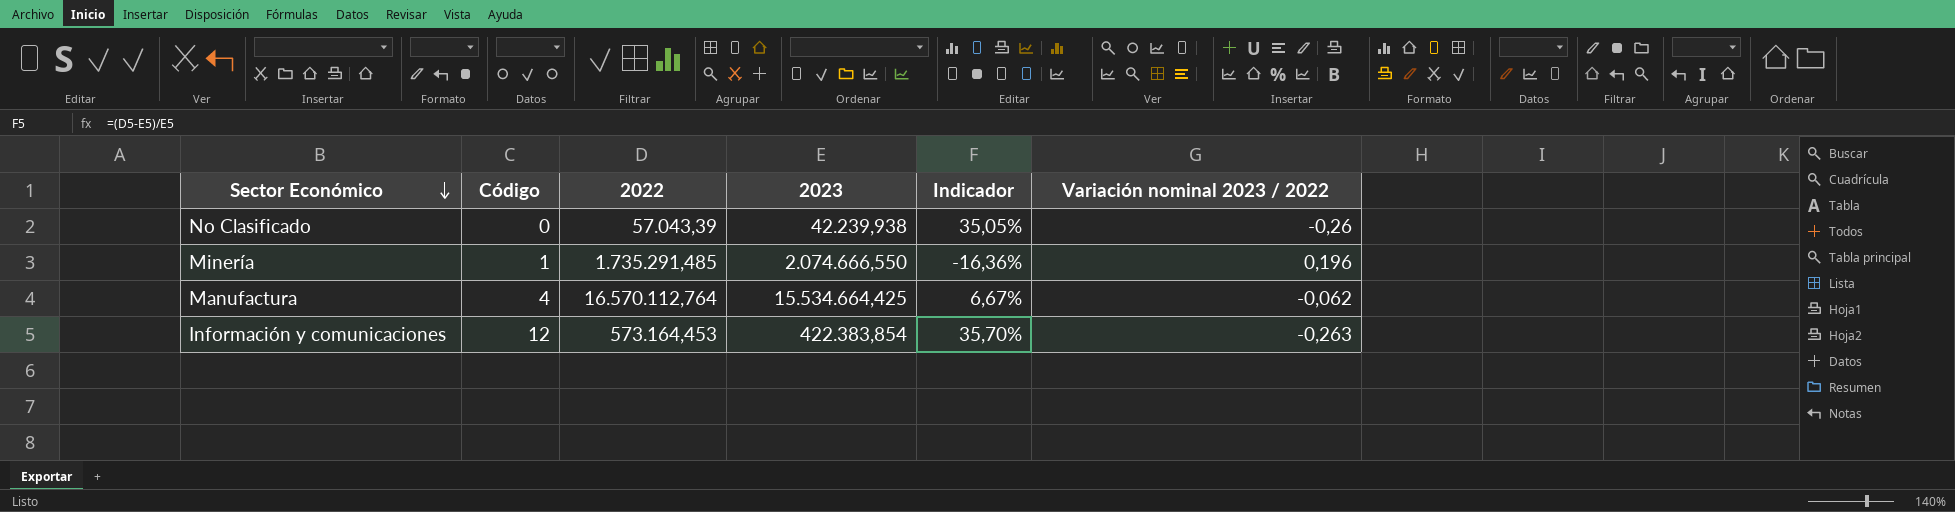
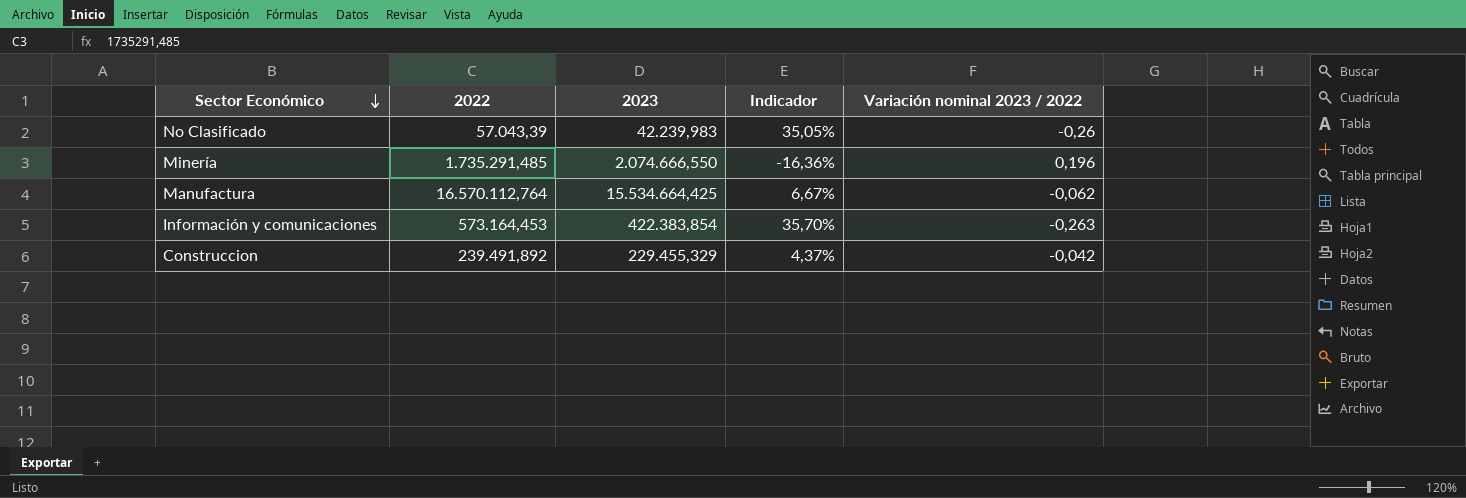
column Código | position: 2 -> none
No Clasificado | 2023: 42.239,938 -> 42.239,983
row Construccion: none -> 239.491,892 | 229.455,329 | 4,37% | -0,042

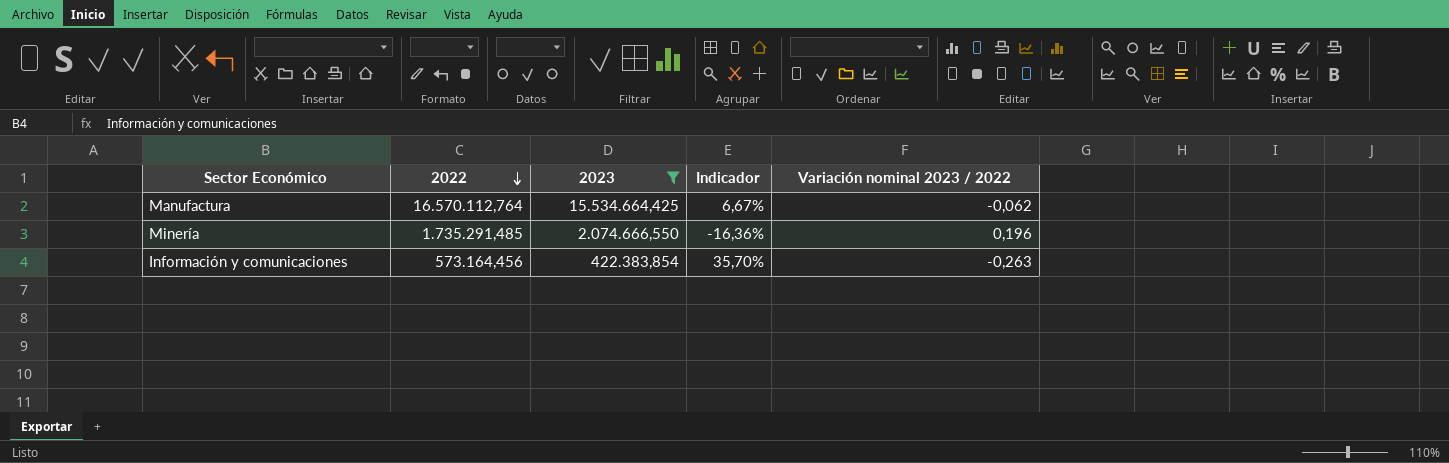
filter: none -> 2023 >= 422.383,854
row order: Sector Económico descending -> 2022 descending
Información y comunicaciones | 2022: 573.164,453 -> 573.164,456

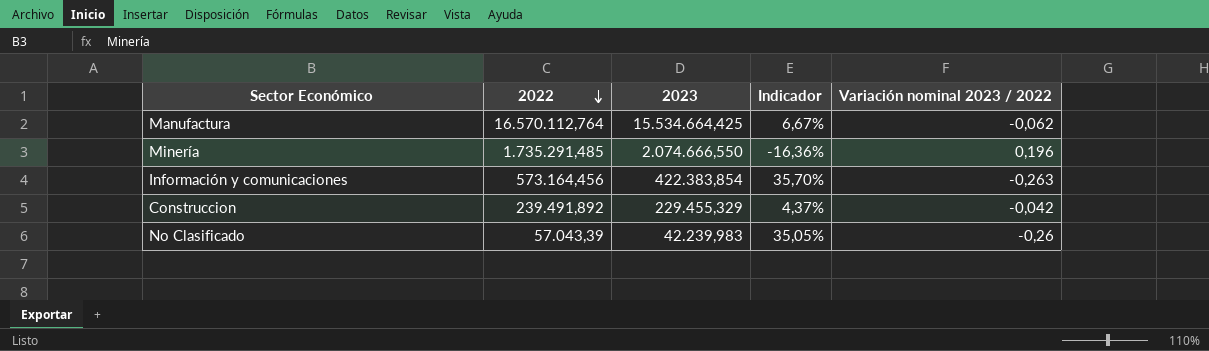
filter: 2023 >= 422.383,854 -> none

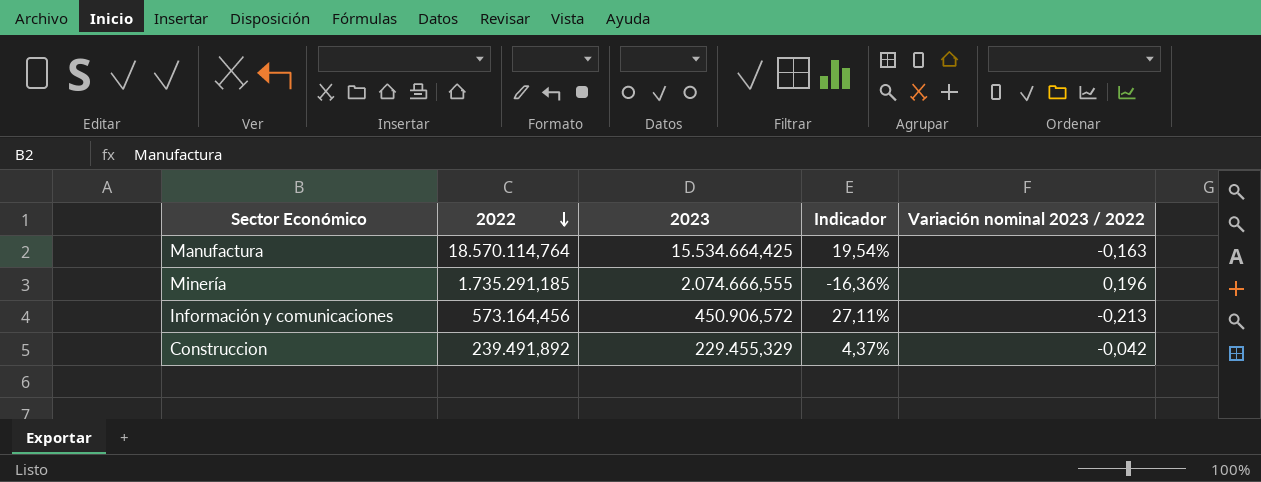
row No Clasificado: 57.043,39 | 42.239,983 | 35,05% | -0,26 -> none
Manufactura | 2022: 16.570.112,764 -> 18.570.114,764
Manufactura | Indicador: 6,67% -> 19,54%
Manufactura | Variación nominal 2023 / 2022: -0,062 -> -0,163
Minería | 2022: 1.735.291,485 -> 1.735.291,185
Minería | 2023: 2.074.666,550 -> 2.074.666,555
Información y comunicaciones | 2023: 422.383,854 -> 450.906,572
Información y comunicaciones | Indicador: 35,70% -> 27,11%
Información y comunicaciones | Variación nominal 2023 / 2022: -0,263 -> -0,213

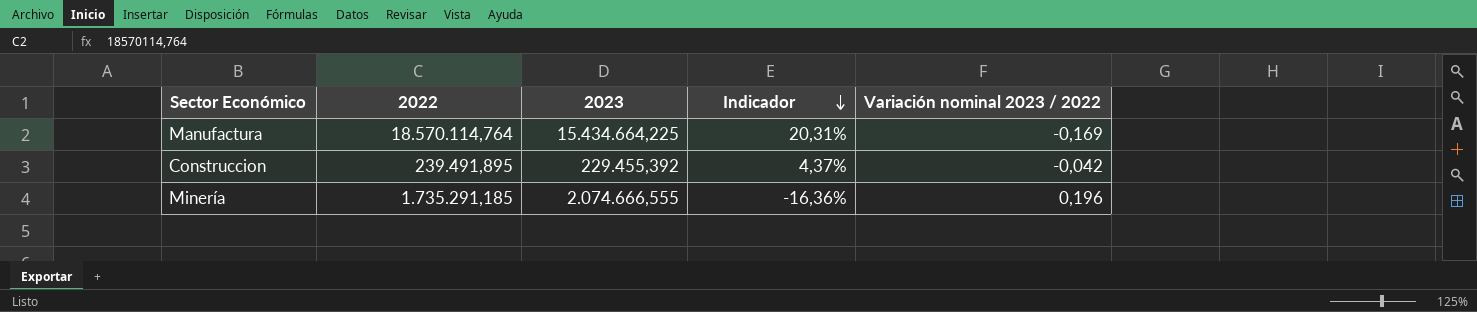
row order: 2022 descending -> Indicador descending
row Información y comunicaciones: 573.164,456 | 450.906,572 | 27,11% | -0,213 -> none
Manufactura | 2023: 15.534.664,425 -> 15.434.664,225
Manufactura | Indicador: 19,54% -> 20,31%
Manufactura | Variación nominal 2023 / 2022: -0,163 -> -0,169
Construccion | 2022: 239.491,892 -> 239.491,895
Construccion | 2023: 229.455,329 -> 229.455,392

